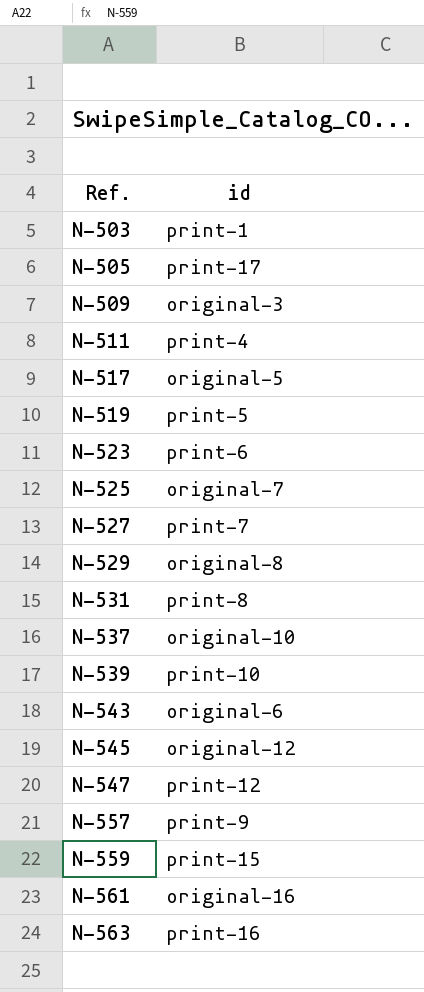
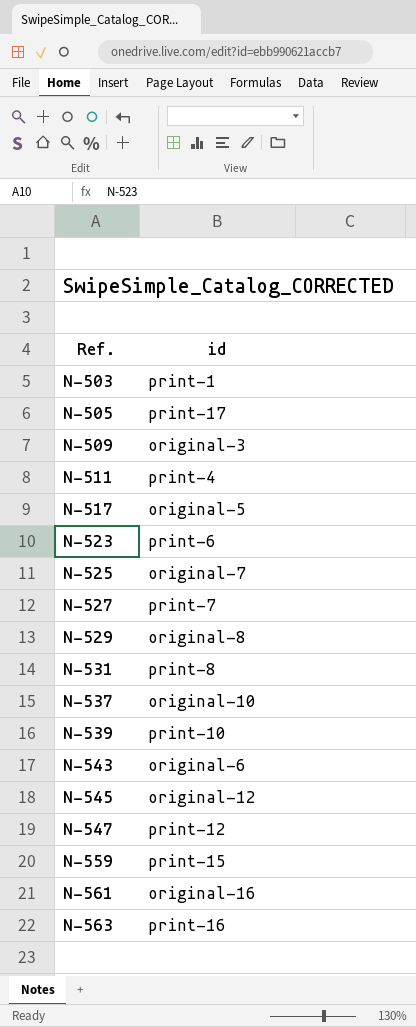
row N-519: print-5 -> none
row N-557: print-9 -> none

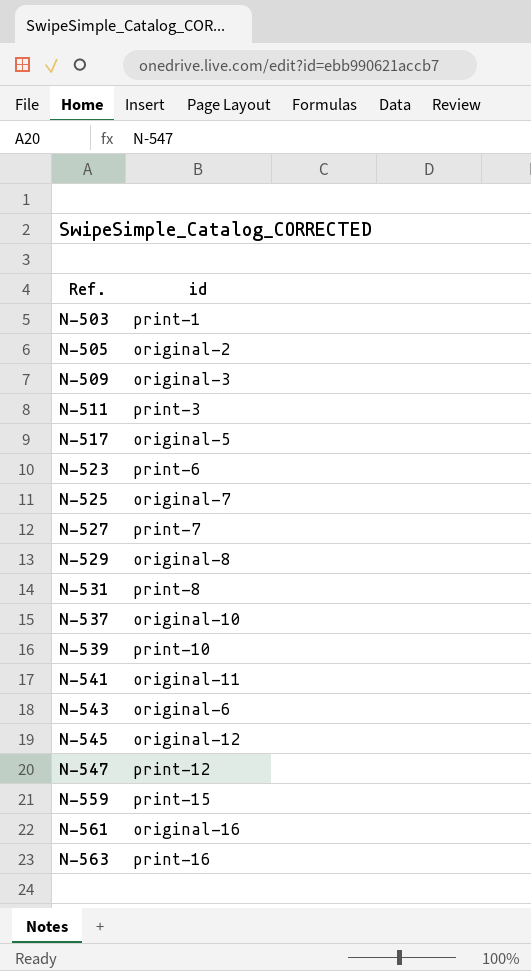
N-505 | id: print-17 -> original-2
N-511 | id: print-4 -> print-3
row N-541: none -> original-11

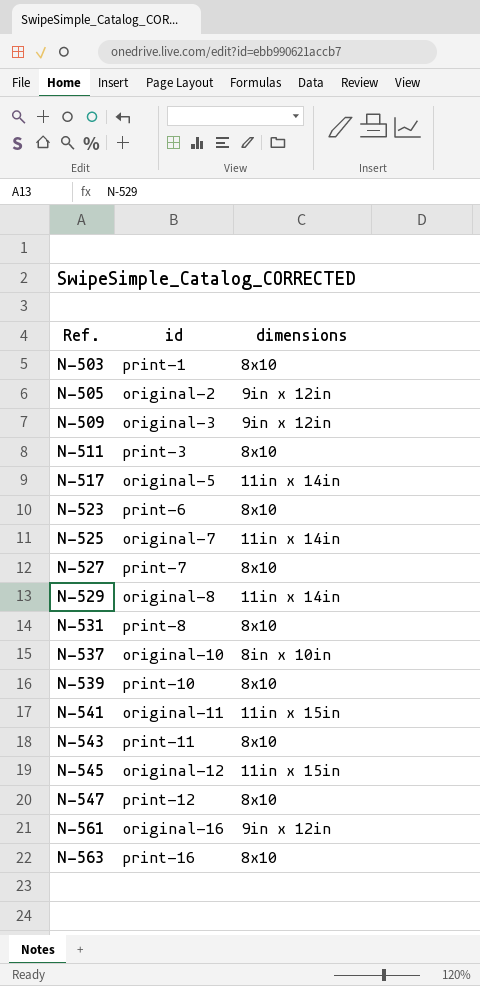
column dimensions | position: none -> 3
row N-559: print-15 -> none
N-543 | id: original-6 -> print-11

